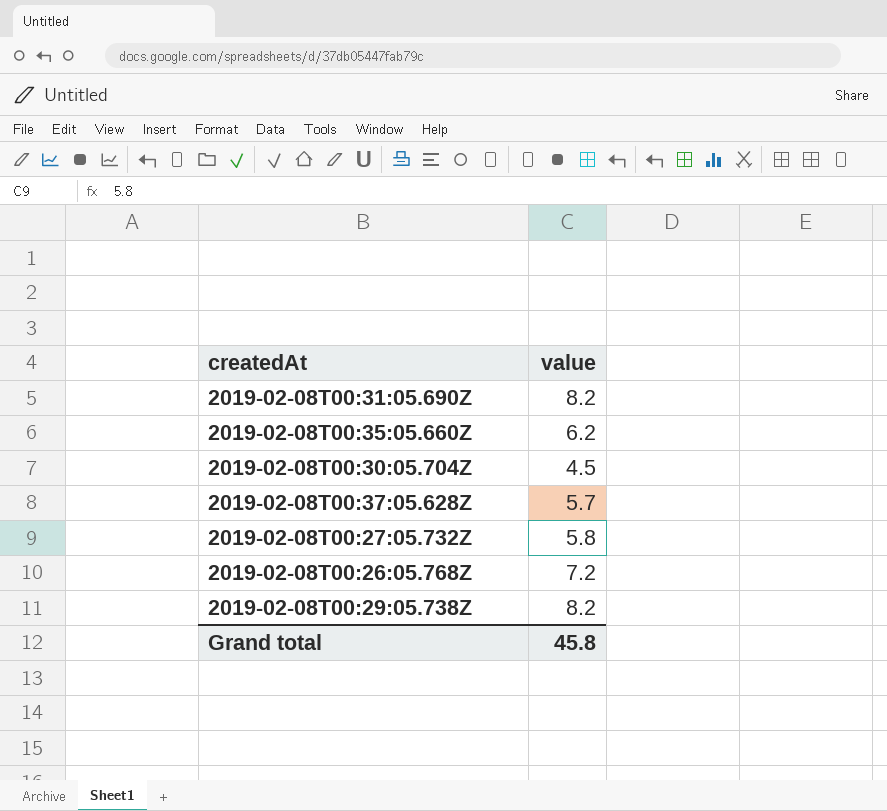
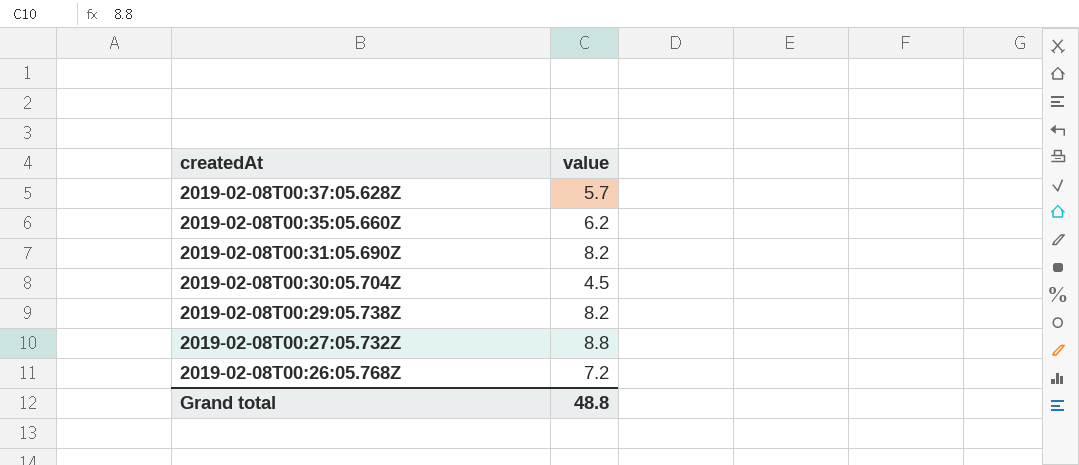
row order: none -> createdAt descending
2019-02-08T00:27:05.732Z | value: 5.8 -> 8.8
Grand total | value: 45.8 -> 48.8

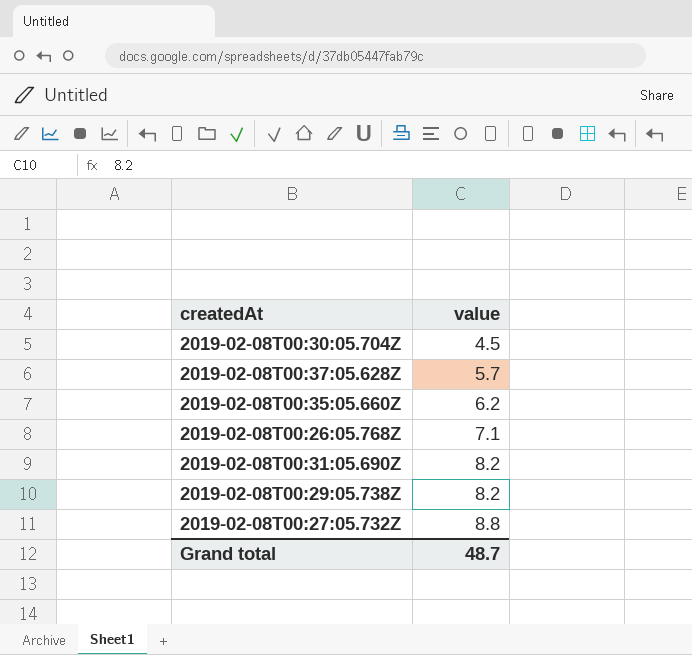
row order: createdAt descending -> value ascending
2019-02-08T00:26:05.768Z | value: 7.2 -> 7.1
Grand total | value: 48.8 -> 48.7

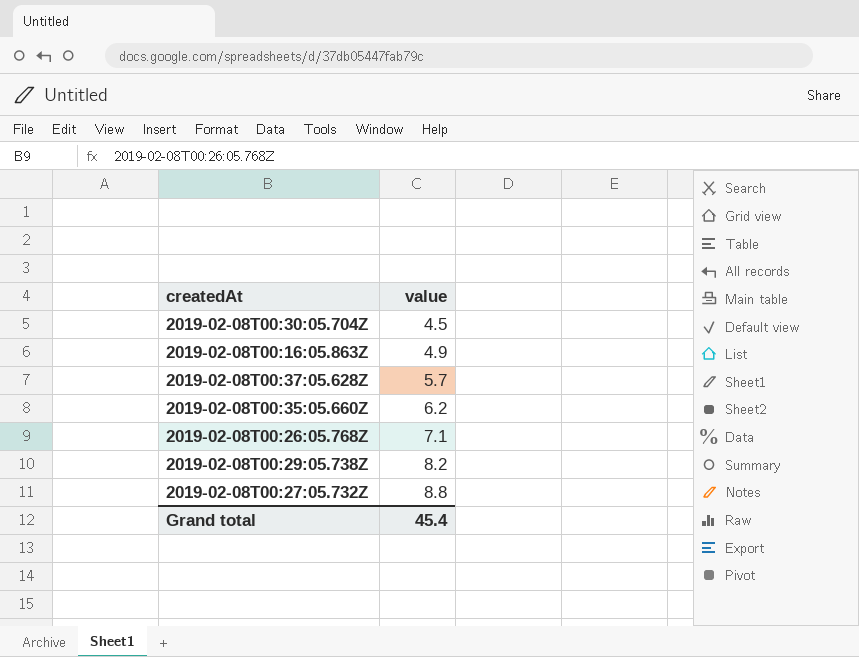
row 2019-02-08T00:31:05.690Z: 8.2 -> none
row 2019-02-08T00:16:05.863Z: none -> 4.9
Grand total | value: 48.7 -> 45.4

